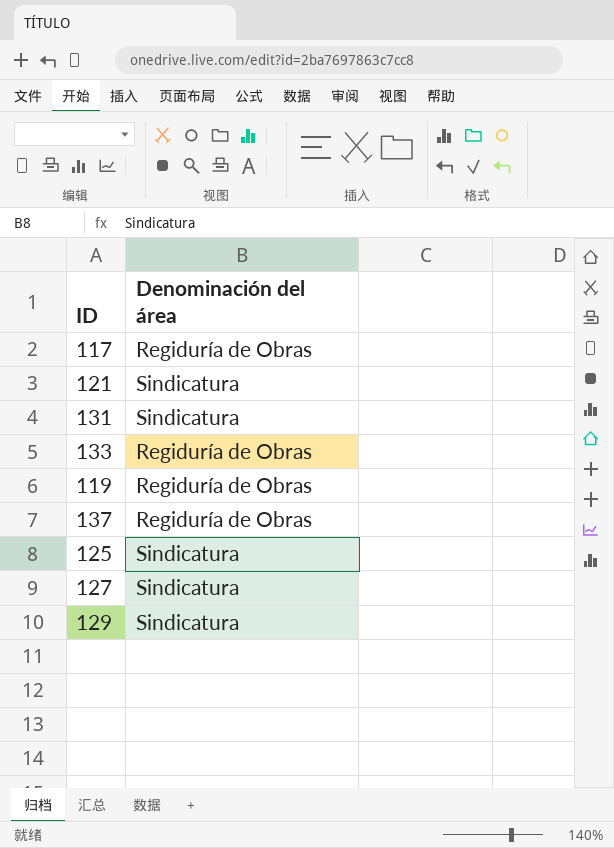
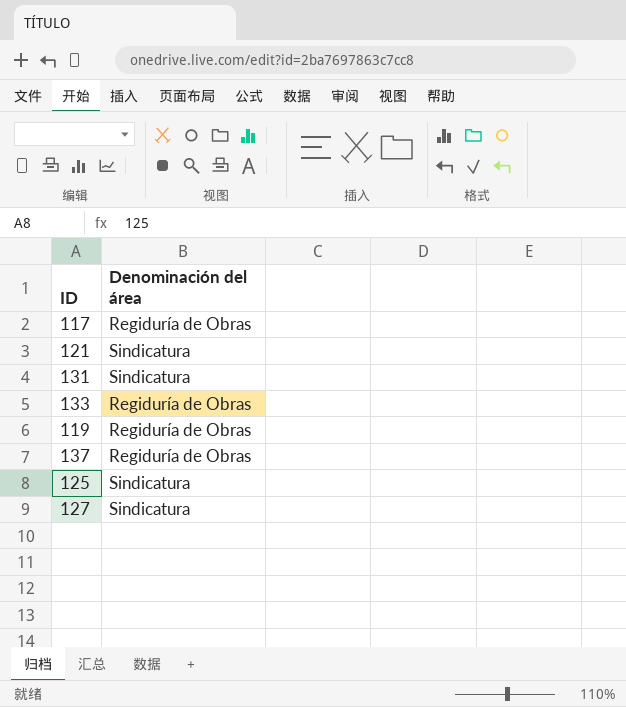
row 129: Sindicatura -> none

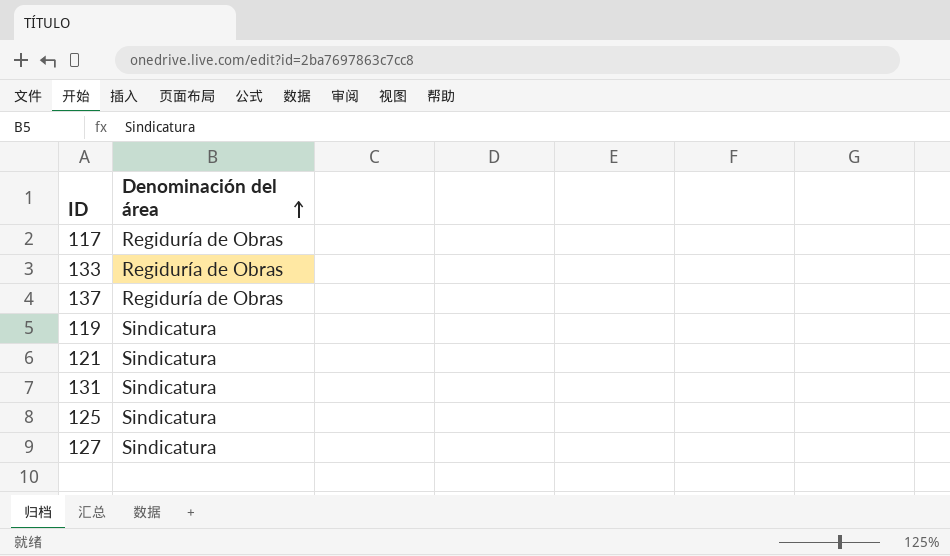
row order: none -> Denominación del área ascending
119 | Denominación del área: Regiduría de Obras -> Sindicatura

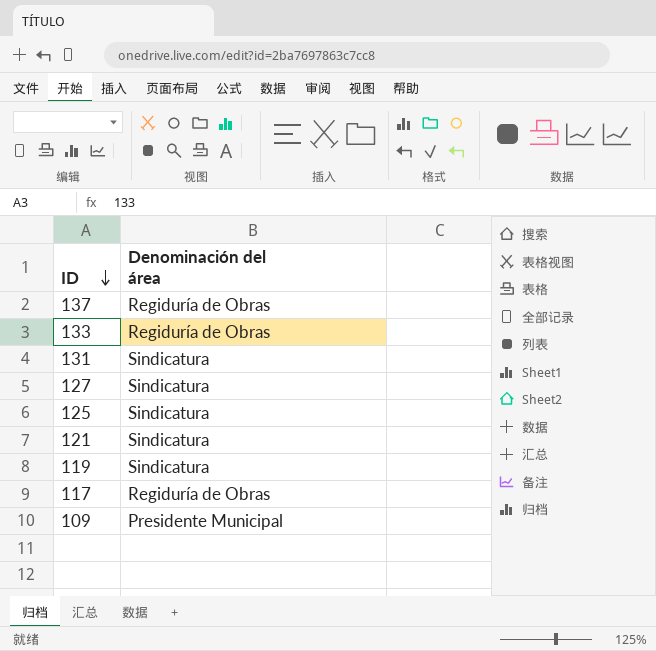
row order: Denominación del área ascending -> ID descending
row 109: none -> Presidente Municipal

